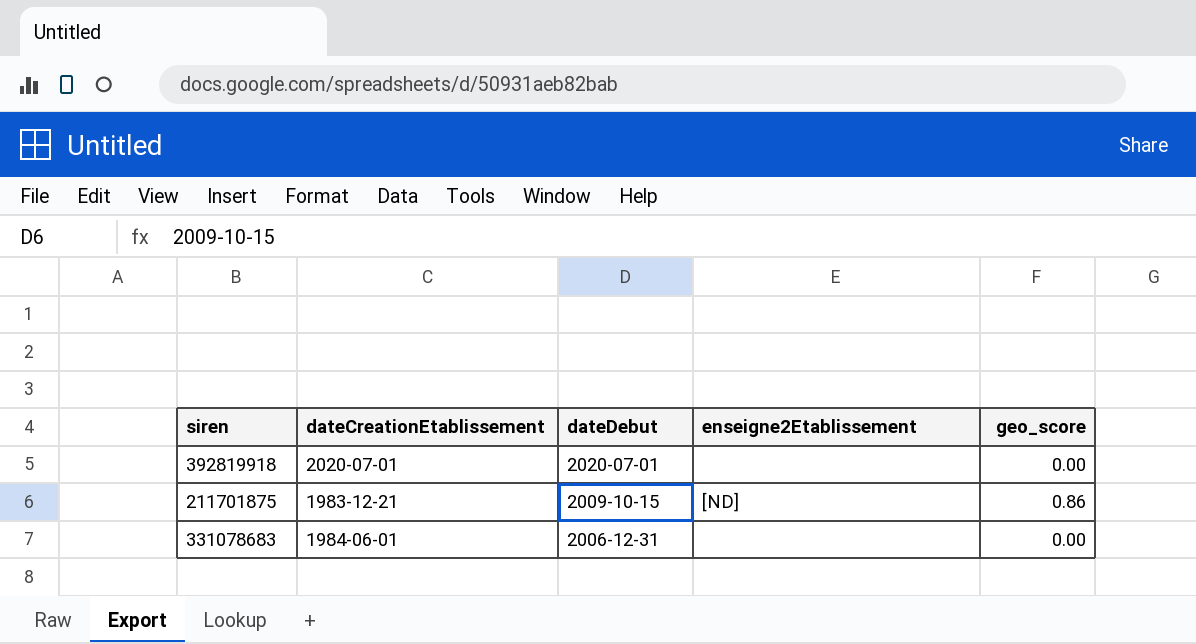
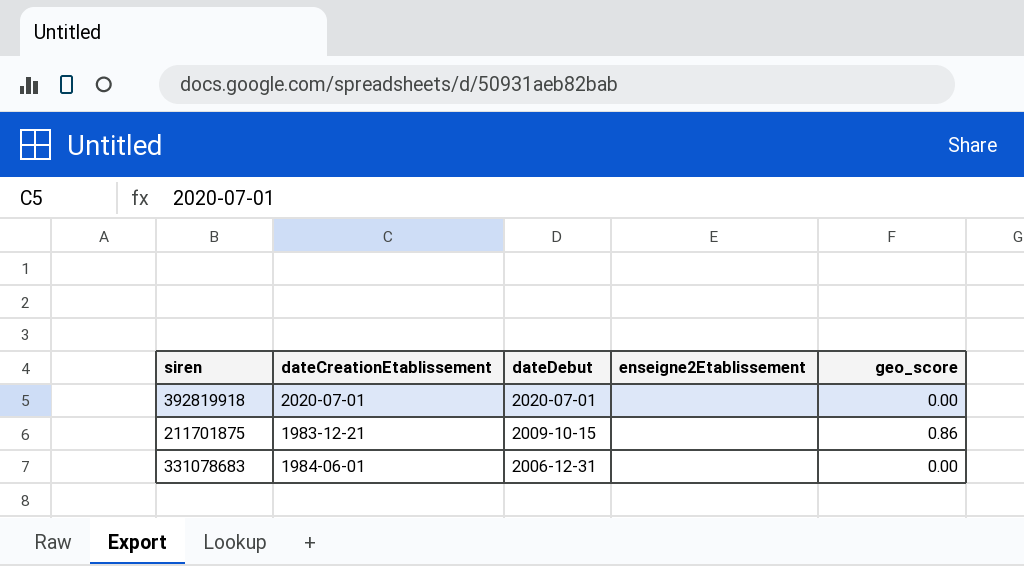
211701875 | enseigne2Etablissement: [ND] -> none

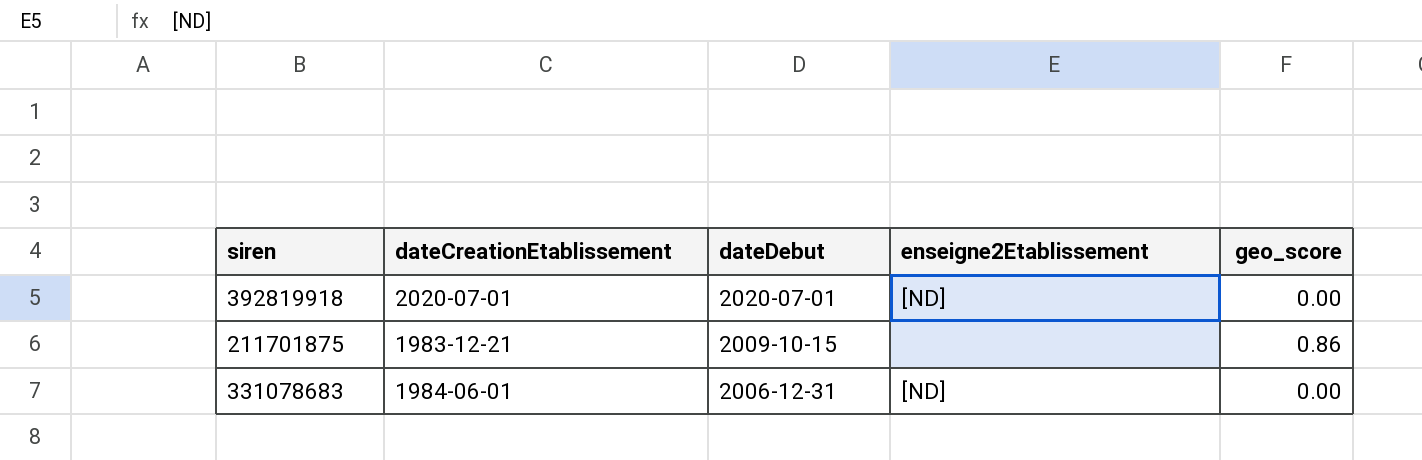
392819918 | enseigne2Etablissement: none -> [ND]
331078683 | enseigne2Etablissement: none -> [ND]

